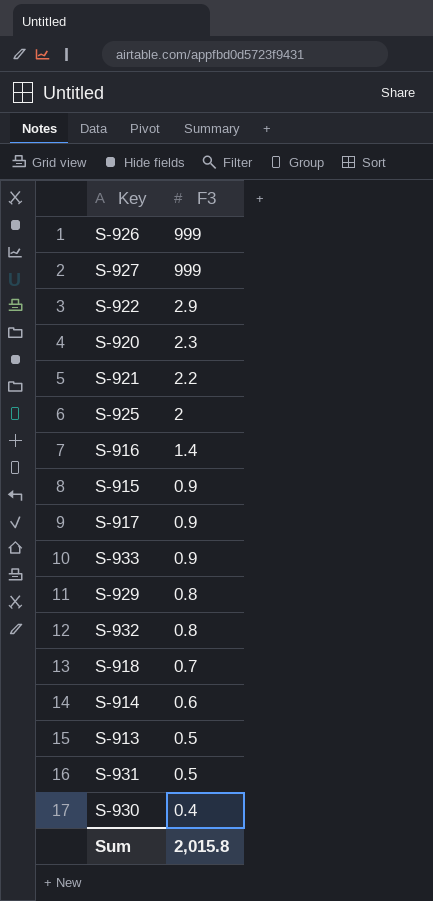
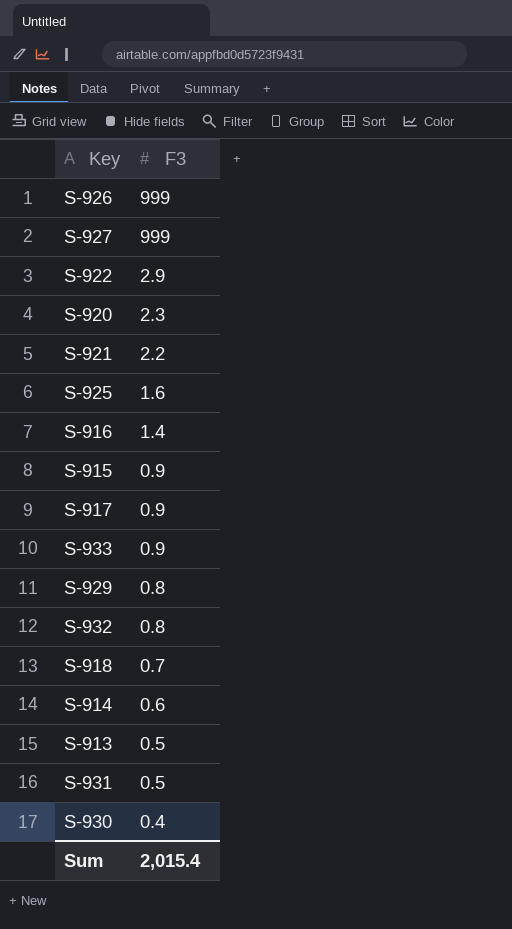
S-925 | F3: 2 -> 1.6
Sum | F3: 2,015.8 -> 2,015.4

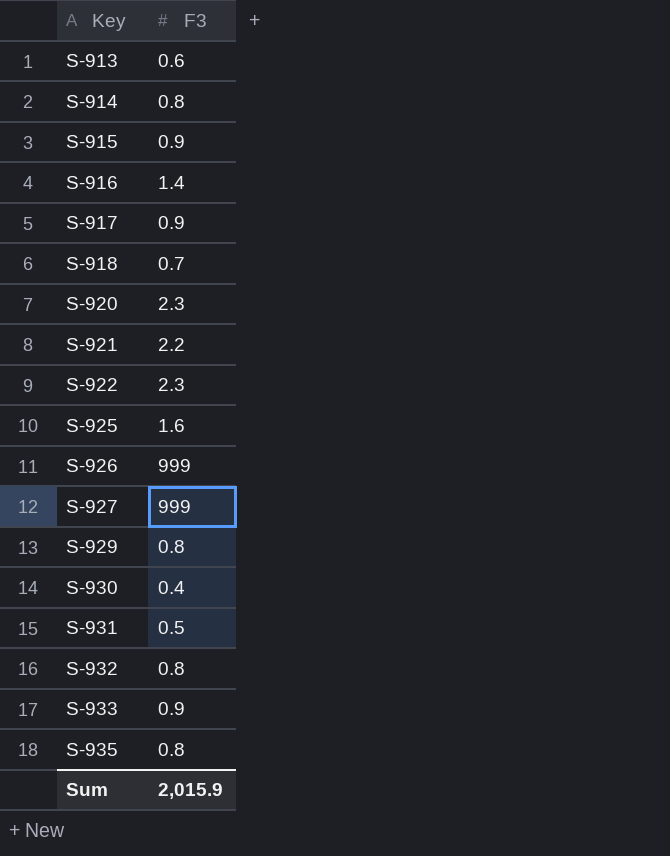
row order: F3 descending -> Key ascending
S-913 | F3: 0.5 -> 0.6
S-914 | F3: 0.6 -> 0.8
S-922 | F3: 2.9 -> 2.3
row S-935: none -> 0.8
Sum | F3: 2,015.4 -> 2,015.9

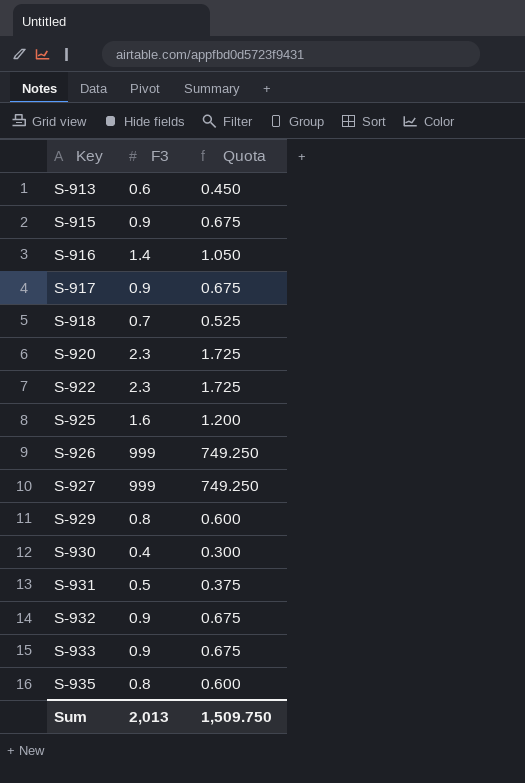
column Quota | formula: none -> [F3] * 0.75
row S-914: 0.8 -> none
row S-921: 2.2 -> none
S-932 | F3: 0.8 -> 0.9
Sum | F3: 2,015.9 -> 2,013

